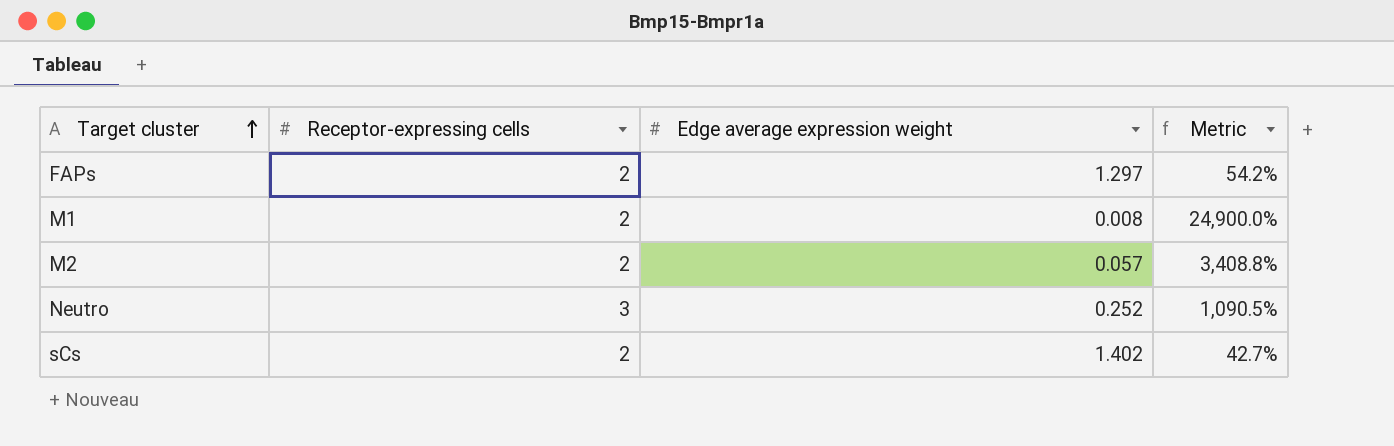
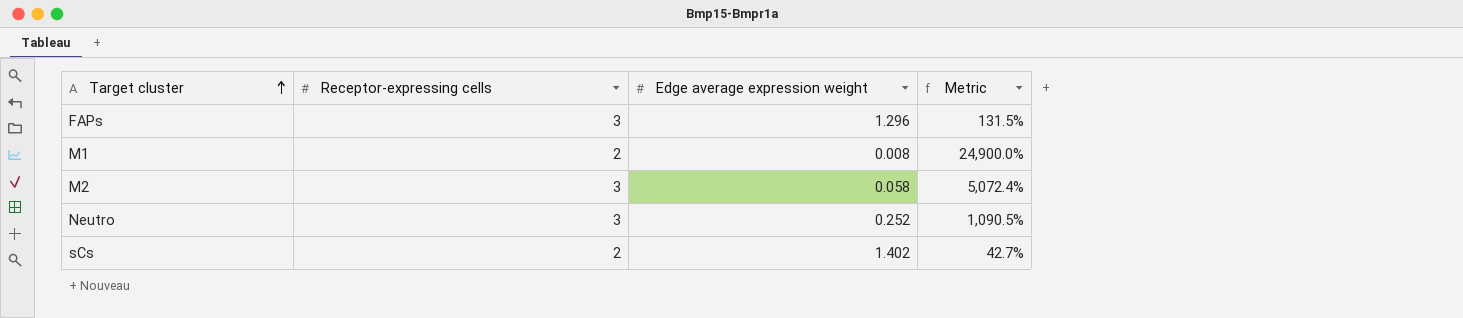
FAPs | Receptor-expressing cells: 2 -> 3
FAPs | Edge average expression weight: 1.297 -> 1.296
FAPs | Metric: 54.2% -> 131.5%
M2 | Receptor-expressing cells: 2 -> 3
M2 | Edge average expression weight: 0.057 -> 0.058
M2 | Metric: 3,408.8% -> 5,072.4%

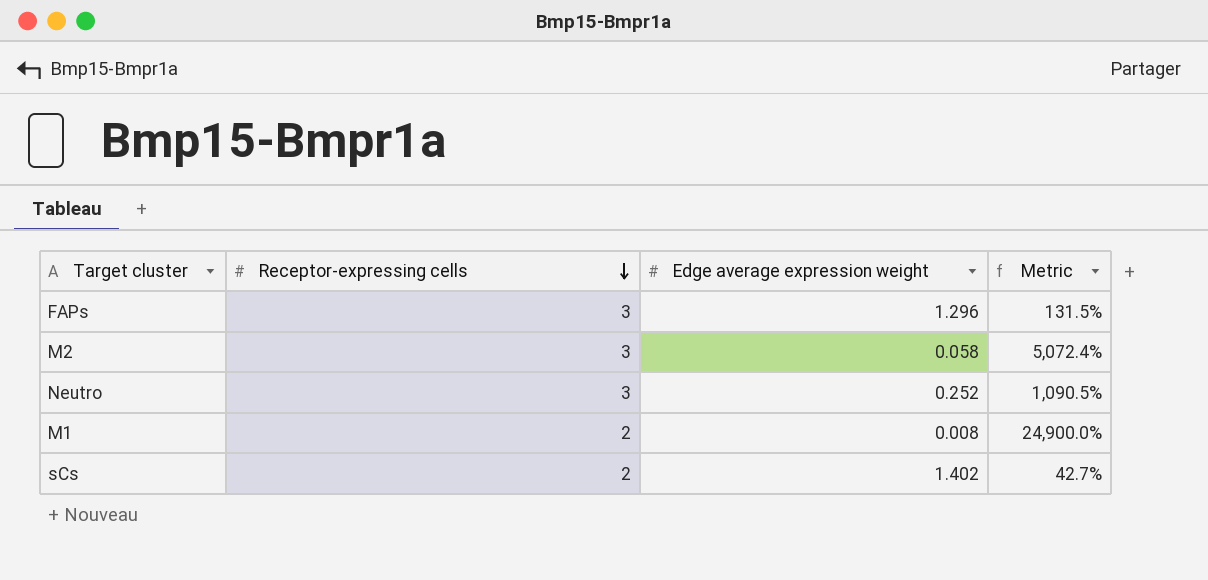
row order: Target cluster ascending -> Receptor-expressing cells descending

